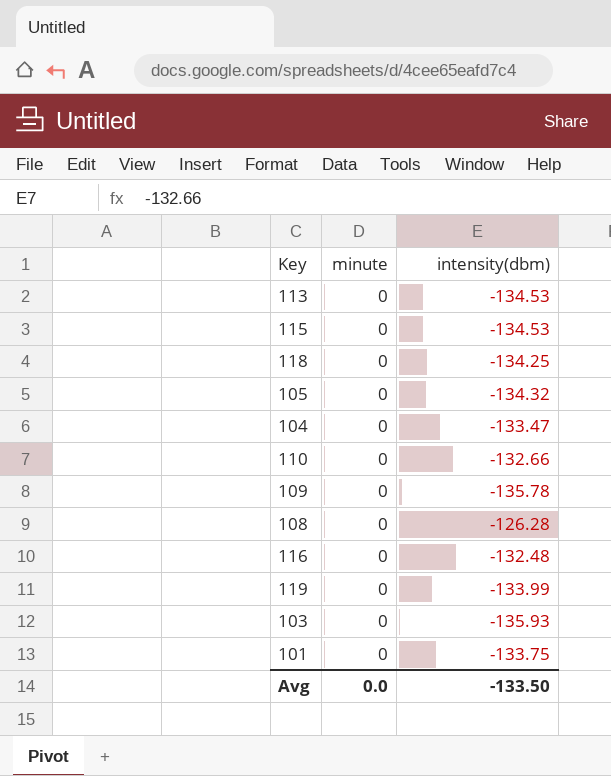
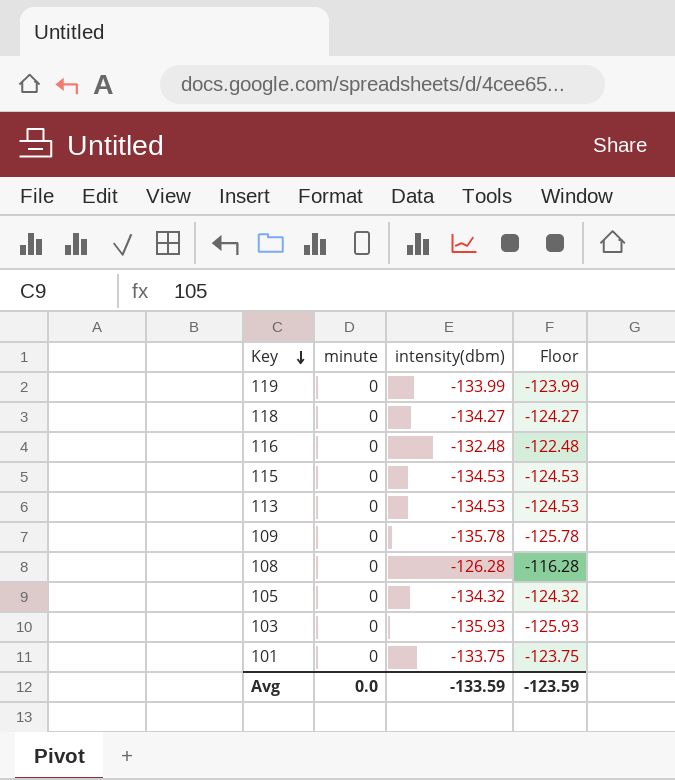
row order: none -> Key descending
column Floor | formula: none -> [intensity(dbm)] + 10
row 104: 0 | -133.47 -> none
row 110: 0 | -132.66 -> none
118 | intensity(dbm): -134.25 -> -134.27
Avg | intensity(dbm): -133.50 -> -133.59

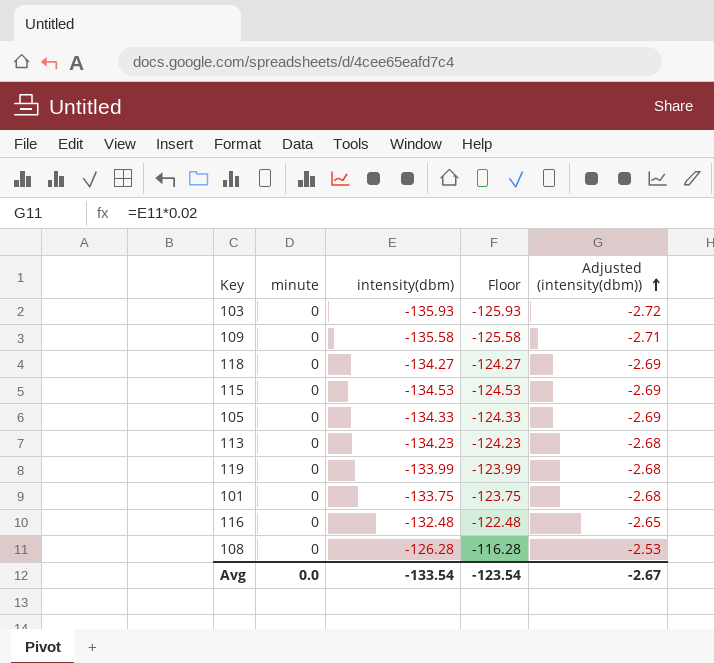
row order: Key descending -> Adjusted (intensity(dbm)) ascending
column Adjusted (intensity(dbm)) | formula: none -> [intensity(dbm)] * 0.02
109 | intensity(dbm): -135.78 -> -135.58
109 | Floor: -125.78 -> -125.58
105 | intensity(dbm): -134.32 -> -134.33
105 | Floor: -124.32 -> -124.33
113 | intensity(dbm): -134.53 -> -134.23
113 | Floor: -124.53 -> -124.23
Avg | intensity(dbm): -133.59 -> -133.54
Avg | Floor: -123.59 -> -123.54

